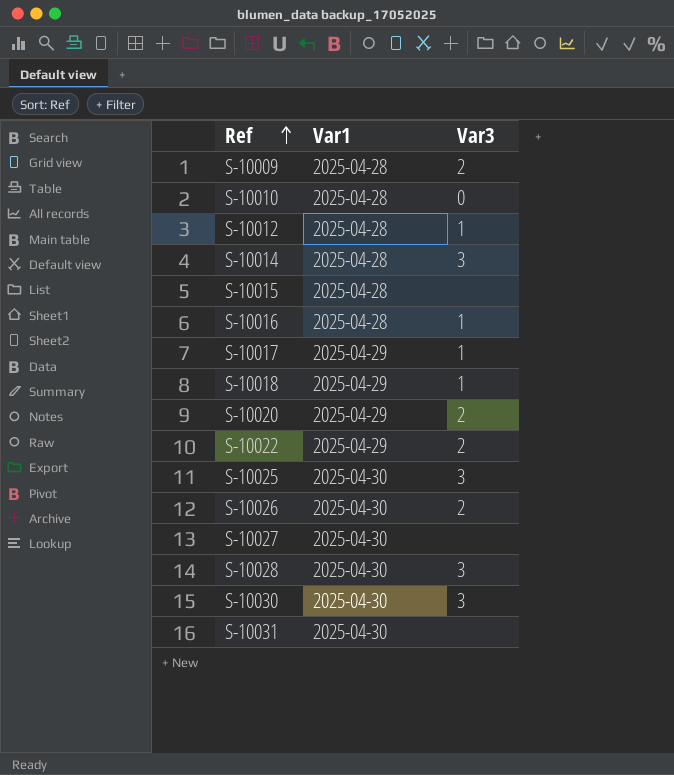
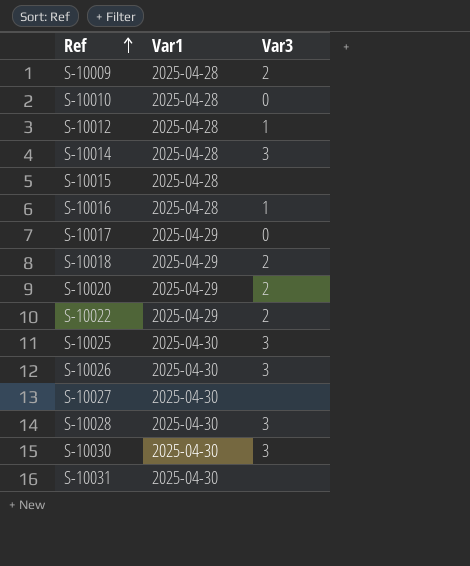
S-10017 | Var3: 1 -> 0
S-10018 | Var3: 1 -> 2
S-10026 | Var3: 2 -> 3

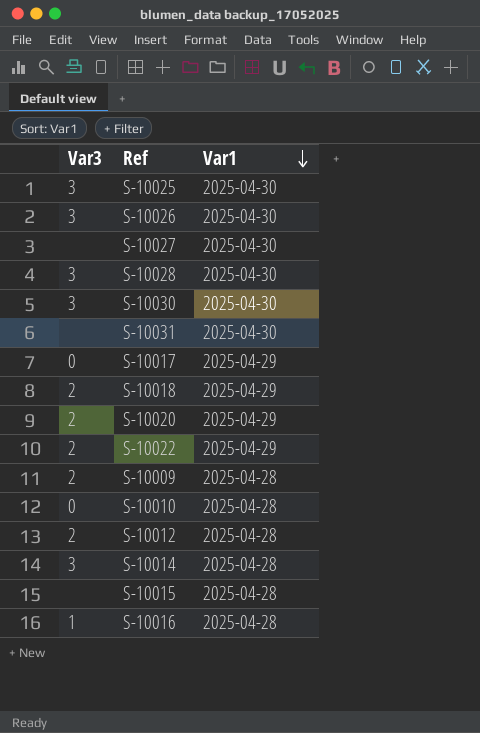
row order: Ref ascending -> Var1 descending
column Var3 | position: 3 -> 1
S-10012 | Var3: 1 -> 2

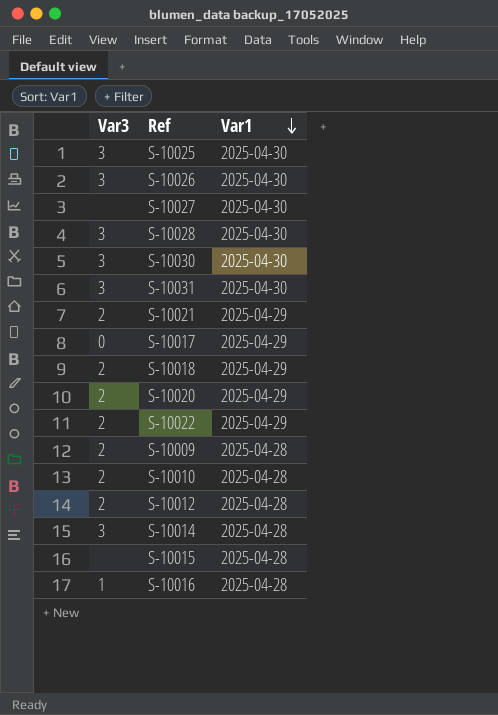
S-10031 | Var3: none -> 3
row S-10021: none -> 2 | 2025-04-29
S-10010 | Var3: 0 -> 2

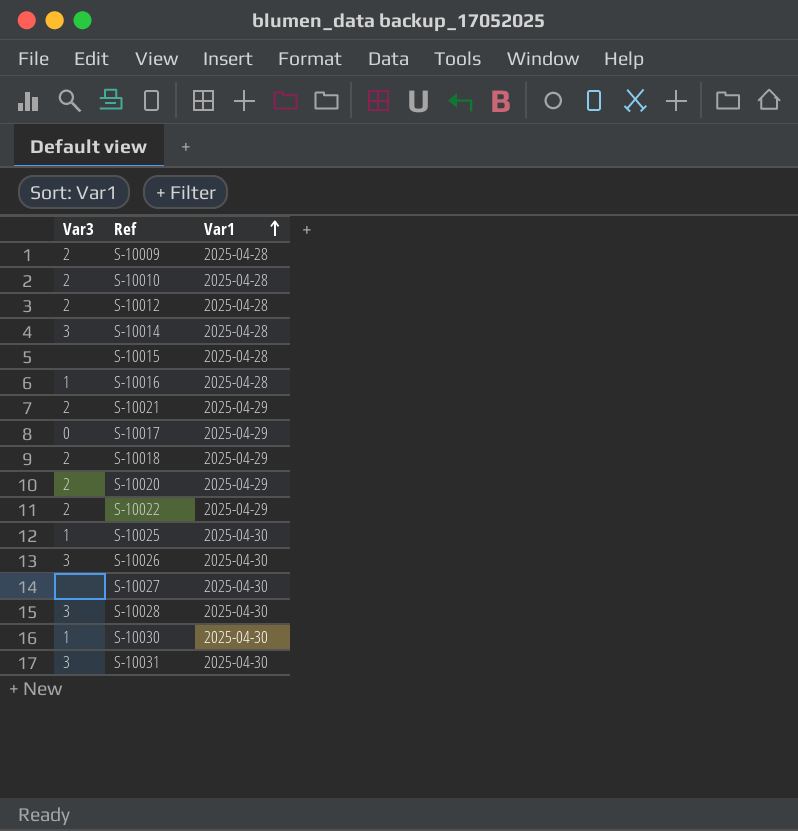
row order: Var1 descending -> Var1 ascending
S-10025 | Var3: 3 -> 1
S-10030 | Var3: 3 -> 1

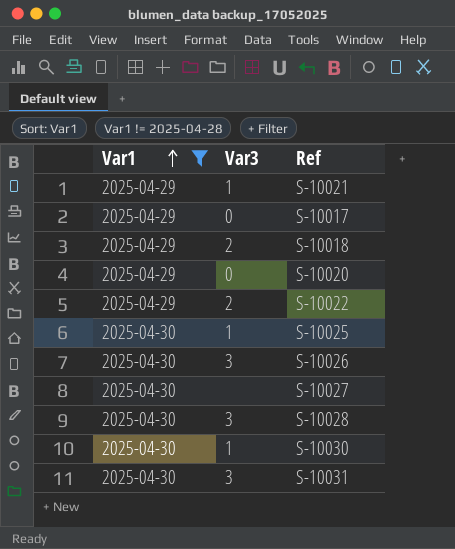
filter: none -> Var1 != 2025-04-28
column Var1 | position: 3 -> 1
S-10021 | Var3: 2 -> 1
S-10020 | Var3: 2 -> 0

